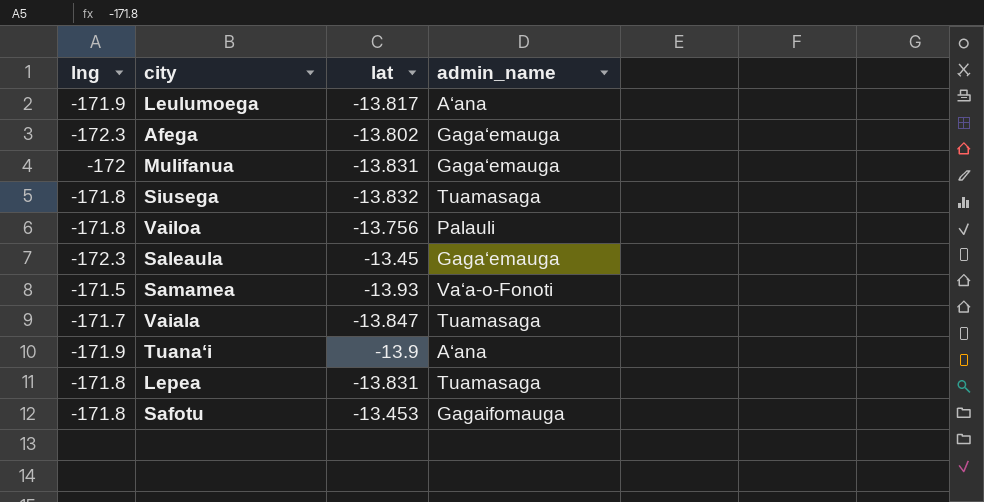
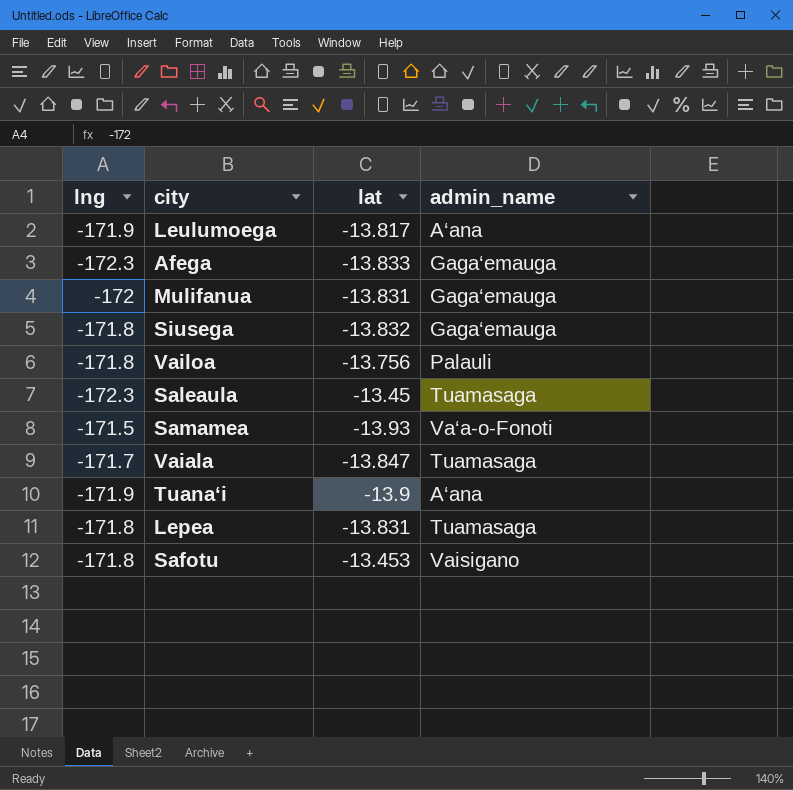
Afega | lat: -13.802 -> -13.833
Siusega | admin_name: Tuamasaga -> Gaga‘emauga
Saleaula | admin_name: Gaga‘emauga -> Tuamasaga
Safotu | admin_name: Gagaifomauga -> Vaisigano

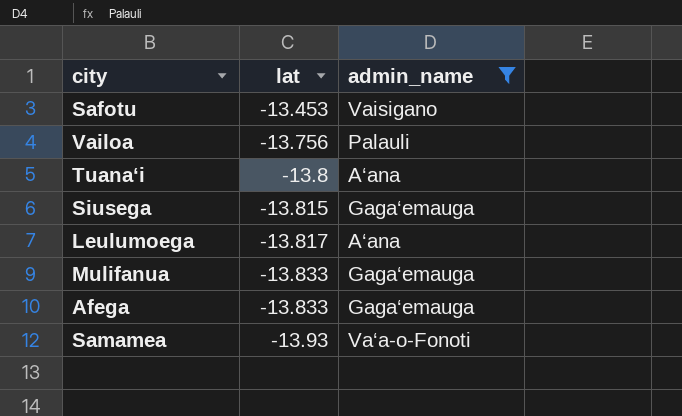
filter: none -> admin_name != Tuamasaga
row order: none -> lat descending
column lng | position: 1 -> none
Tuana‘i | lat: -13.9 -> -13.8
Siusega | lat: -13.832 -> -13.815
Mulifanua | lat: -13.831 -> -13.833

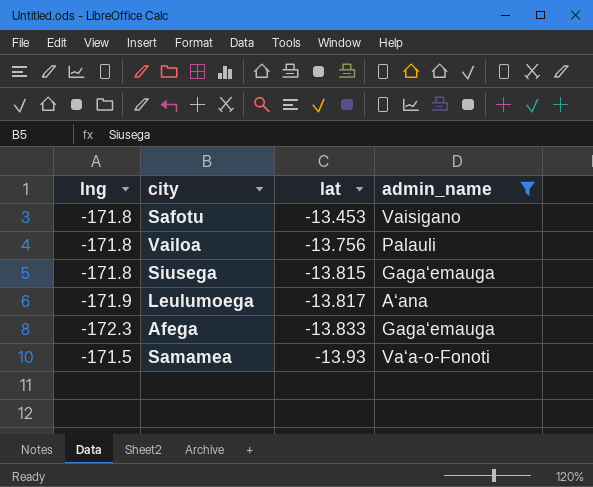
column lng | position: none -> 1
row Tuana‘i: -13.8 | A‘ana -> none
row Mulifanua: -13.833 | Gaga‘emauga -> none

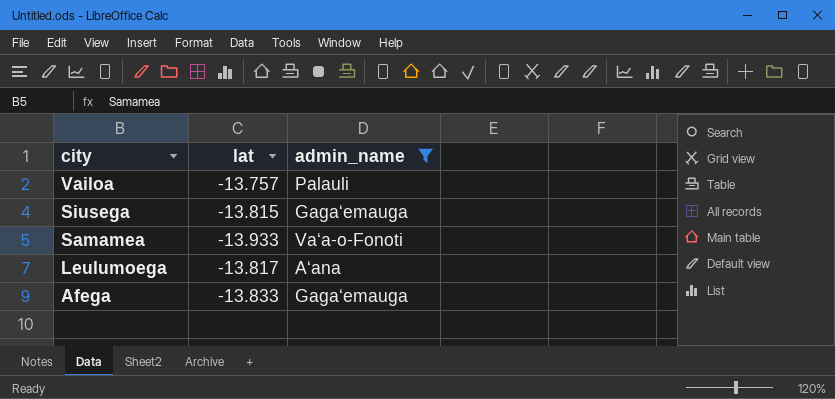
row order: lat descending -> city descending
column lng | position: 1 -> none
row Safotu: -171.8 | -13.453 | Vaisigano -> none
Vailoa | lat: -13.756 -> -13.757
Samamea | lat: -13.93 -> -13.933

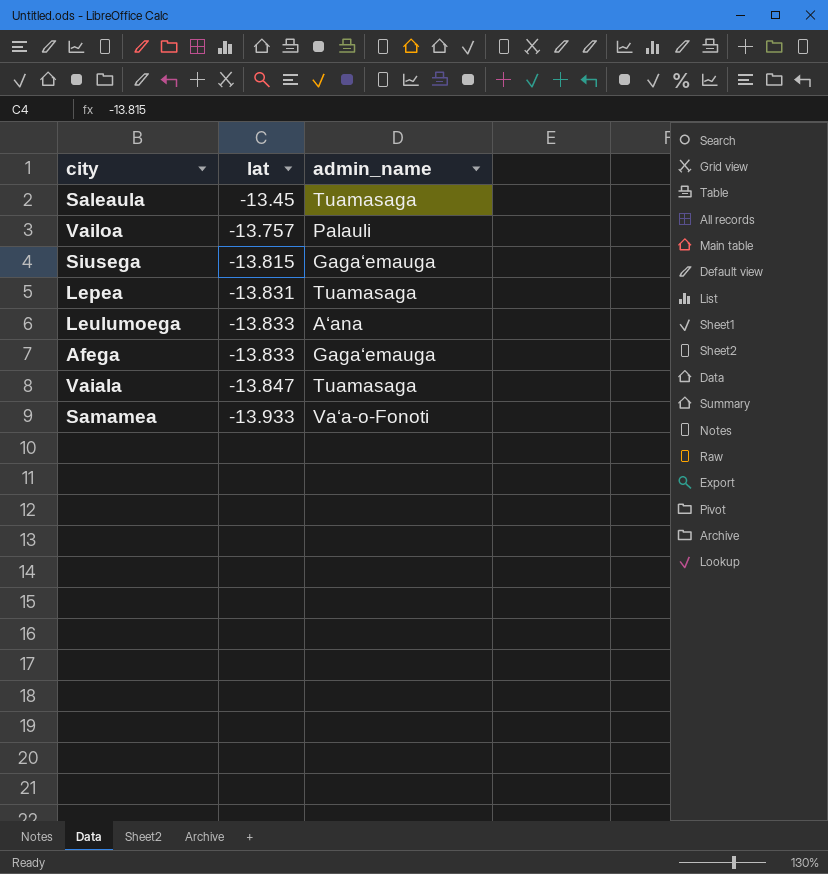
filter: admin_name != Tuamasaga -> none
row order: city descending -> lat descending
Leulumoega | lat: -13.817 -> -13.833

